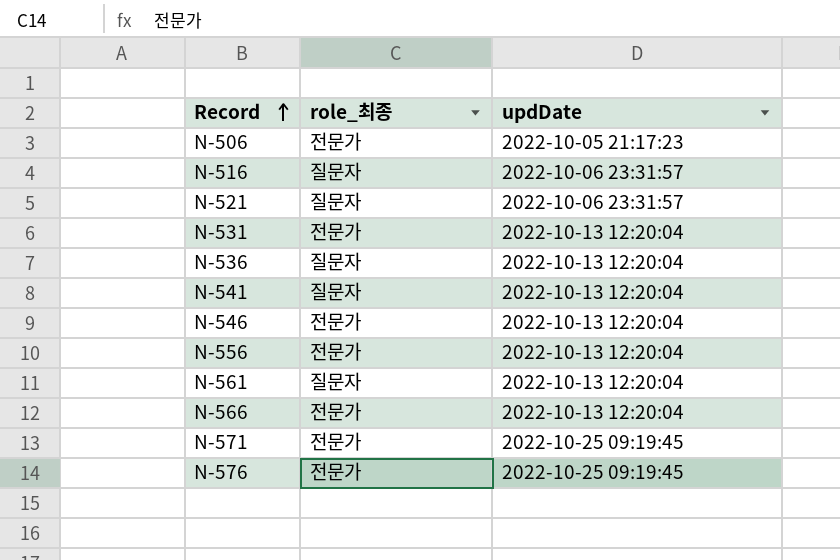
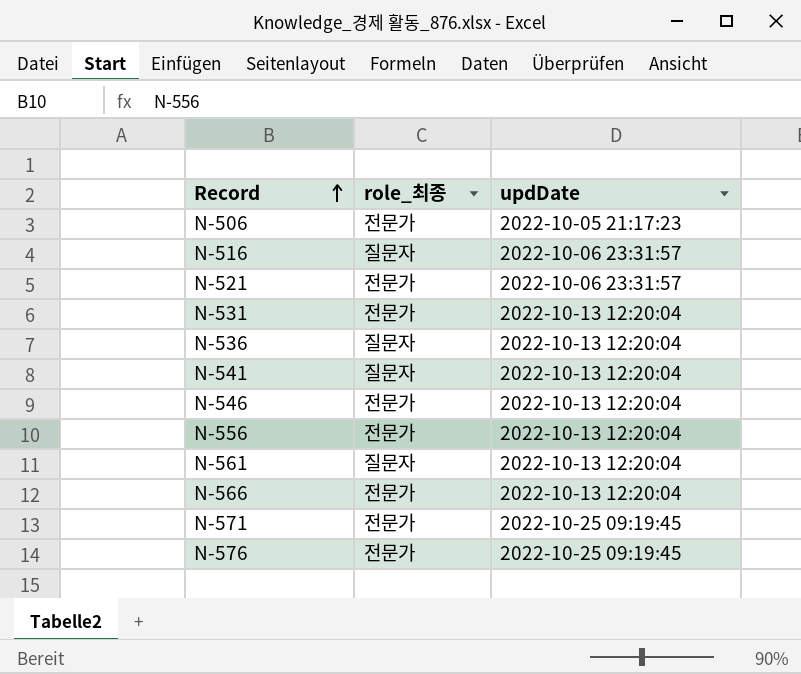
N-521 | role_최종: 질문자 -> 전문가

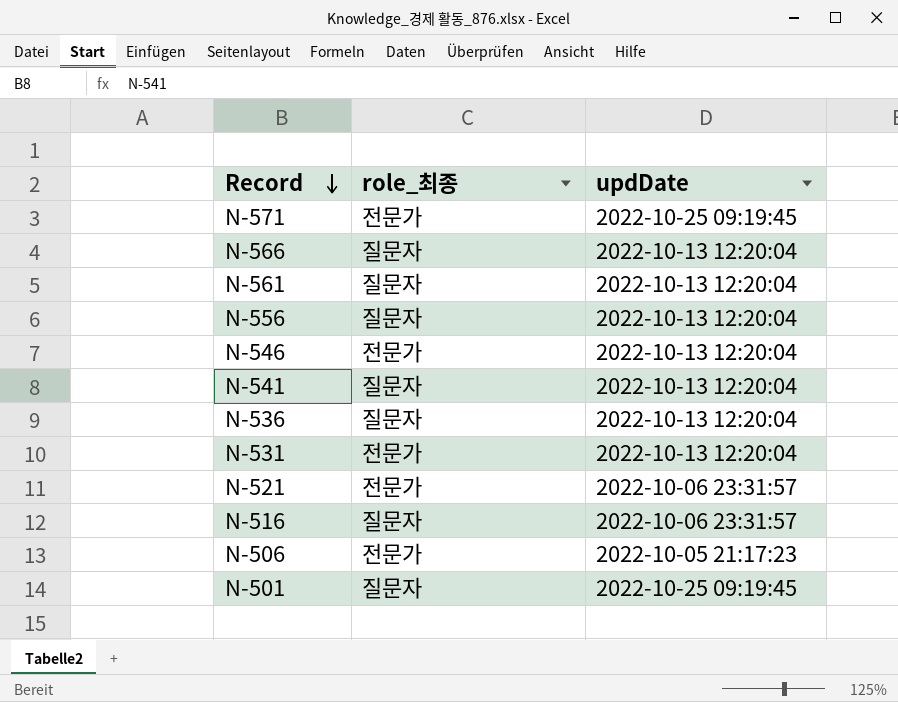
row order: Record ascending -> Record descending
row N-576: 전문가 | 2022-10-25 09:19:45 -> none
N-566 | role_최종: 전문가 -> 질문자
N-556 | role_최종: 전문가 -> 질문자
row N-501: none -> 질문자 | 2022-10-25 09:19:45

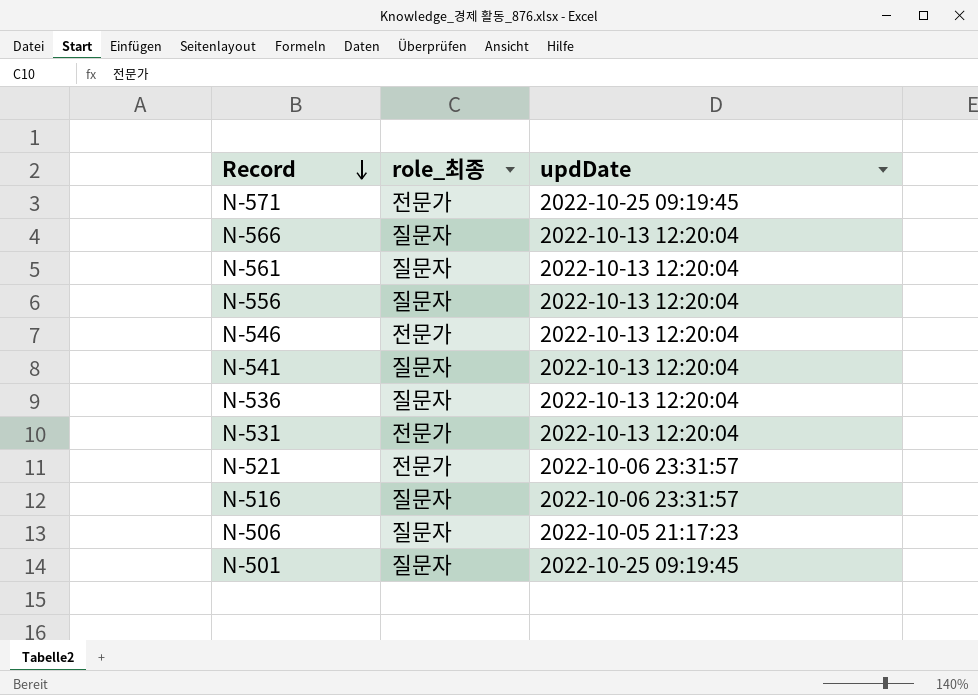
N-506 | role_최종: 전문가 -> 질문자

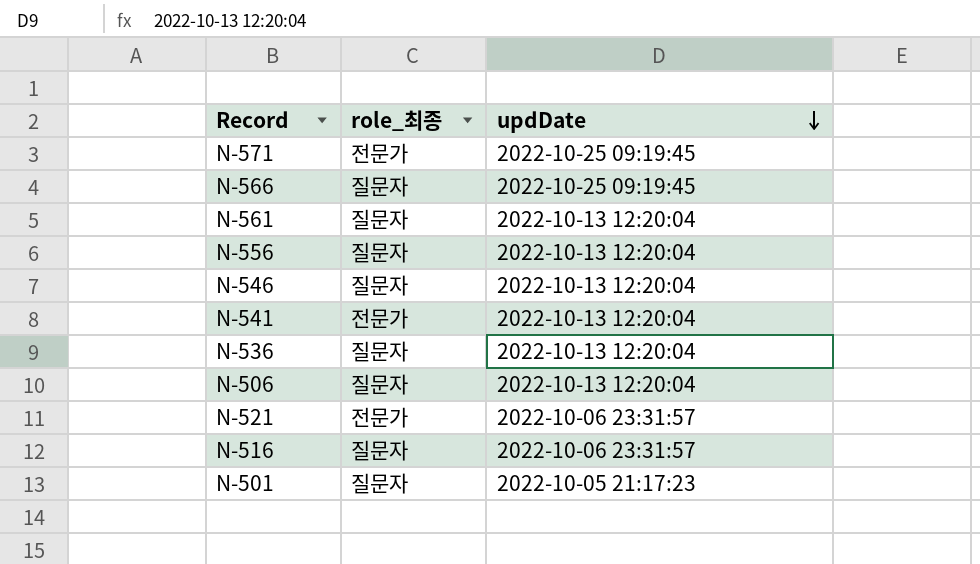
row order: Record descending -> updDate descending
row N-531: 전문가 | 2022-10-13 12:20:04 -> none
N-566 | updDate: 2022-10-13 12:20:04 -> 2022-10-25 09:19:45
N-546 | role_최종: 전문가 -> 질문자
N-541 | role_최종: 질문자 -> 전문가
N-506 | updDate: 2022-10-05 21:17:23 -> 2022-10-13 12:20:04
N-501 | updDate: 2022-10-25 09:19:45 -> 2022-10-05 21:17:23

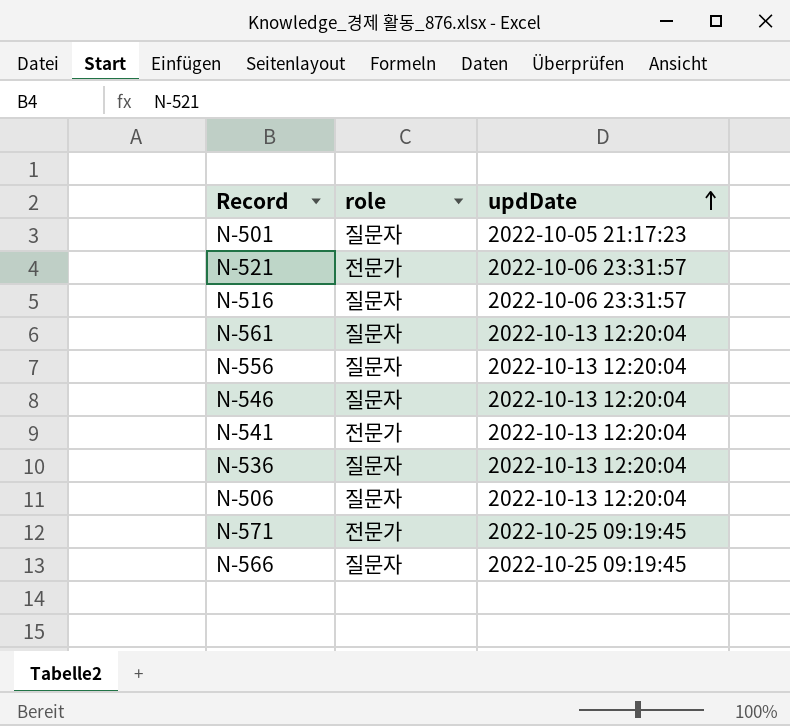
row order: updDate descending -> updDate ascending
column name: role_최종 -> role

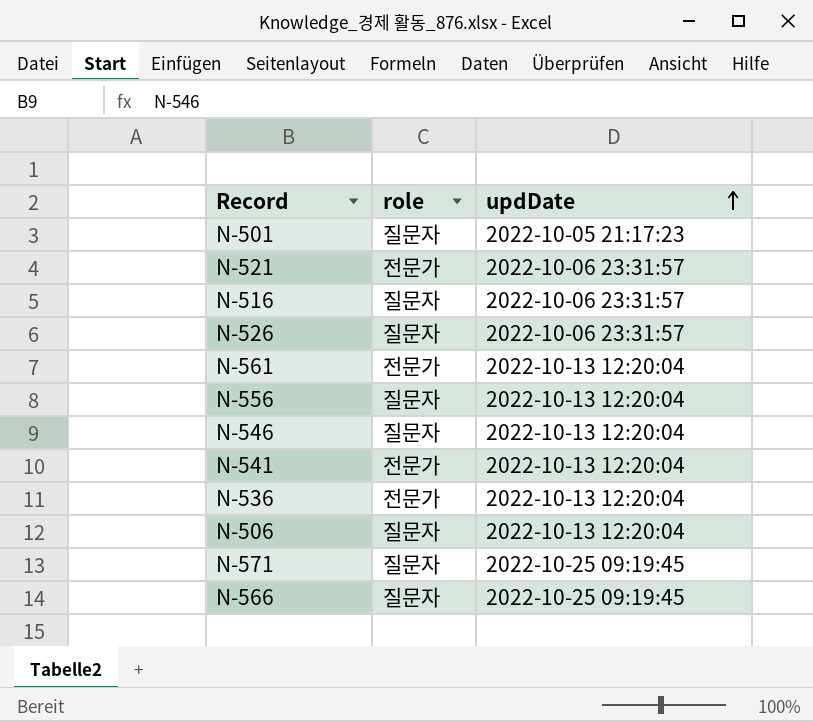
row N-526: none -> 질문자 | 2022-10-06 23:31:57
N-561 | role: 질문자 -> 전문가
N-536 | role: 질문자 -> 전문가
N-571 | role: 전문가 -> 질문자

